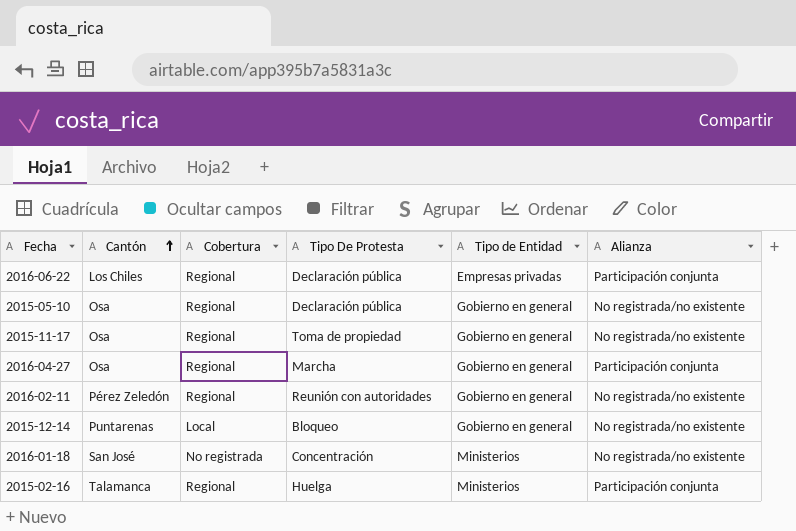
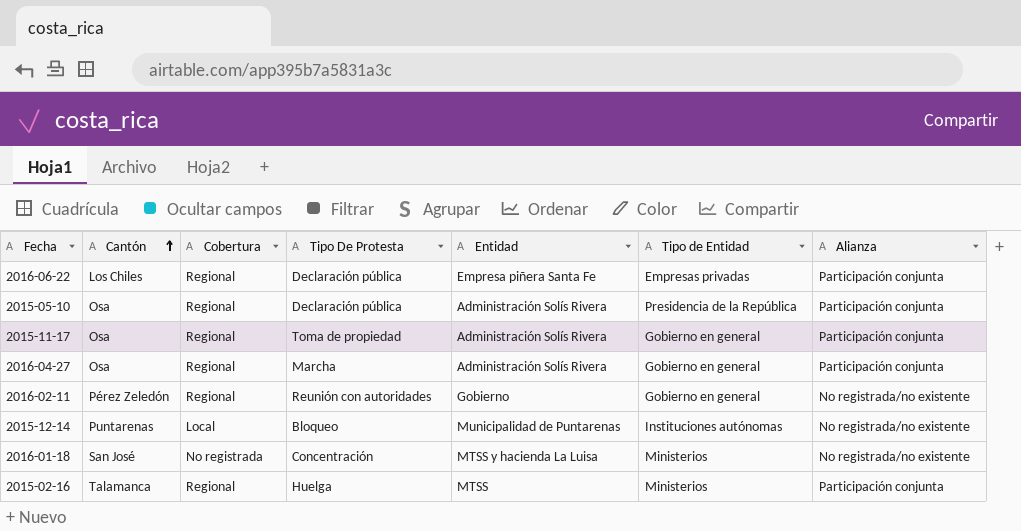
column Entidad | position: none -> 5
2015-05-10 | Tipo de Entidad: Gobierno en general -> Presidencia de la República
2015-05-10 | Alianza: No registrada/no existente -> Participación conjunta
2015-11-17 | Alianza: No registrada/no existente -> Participación conjunta
2015-12-14 | Tipo de Entidad: Gobierno en general -> Instituciones autónomas

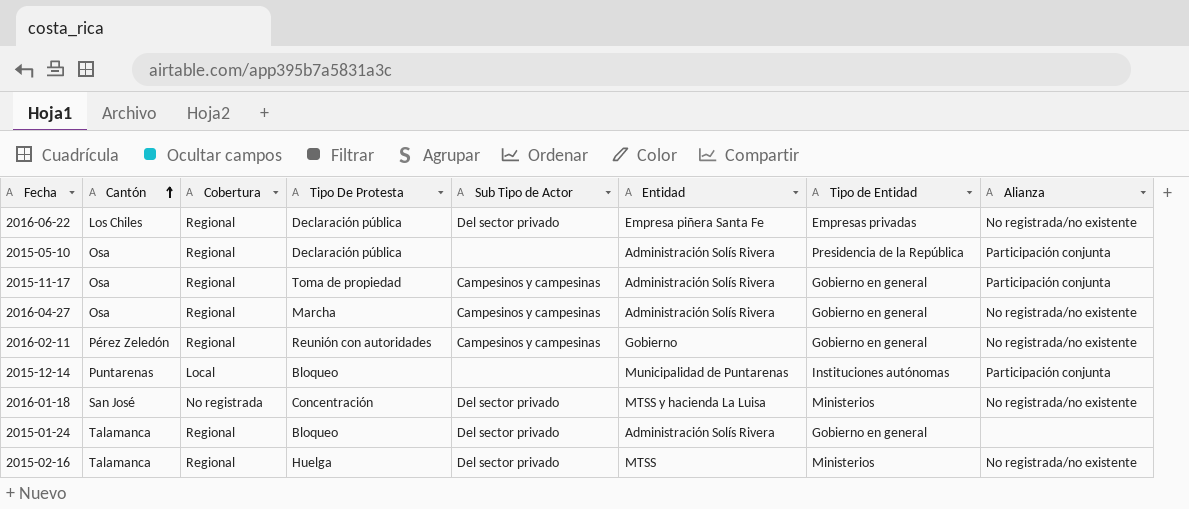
column Sub Tipo de Actor | position: none -> 5
2016-06-22 | Alianza: Participación conjunta -> No registrada/no existente
2016-04-27 | Alianza: Participación conjunta -> No registrada/no existente
2015-12-14 | Alianza: No registrada/no existente -> Participación conjunta
row 2015-01-24: none -> Talamanca | Regional | Bloqueo | Del sector privado | Administración Solís Rivera | Gobierno en general | none
2015-02-16 | Alianza: Participación conjunta -> No registrada/no existente

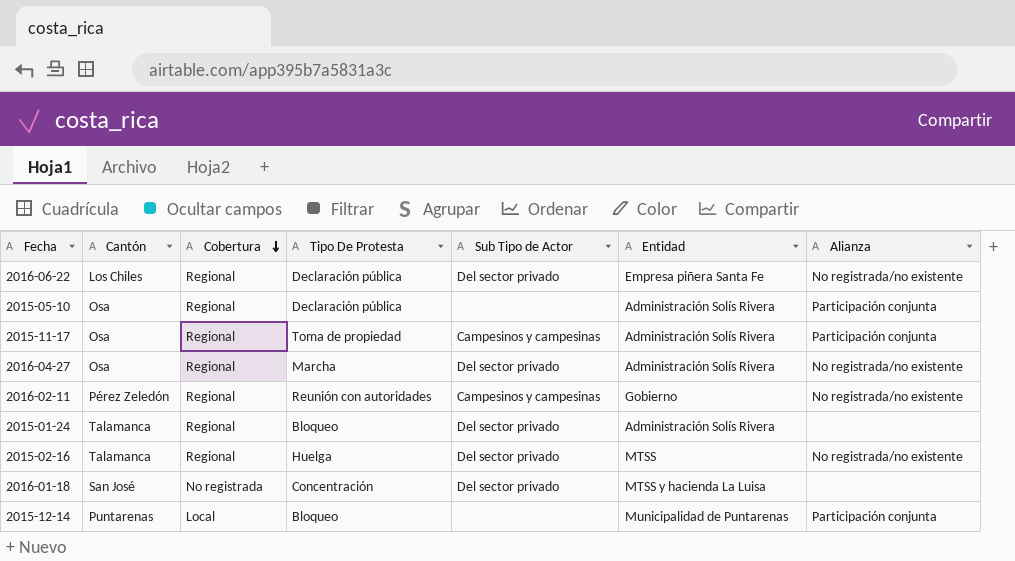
row order: Cantón ascending -> Cobertura descending
column Tipo de Entidad | position: 7 -> none
2016-04-27 | Sub Tipo de Actor: Campesinos y campesinas -> Del sector privado
2016-01-18 | Alianza: No registrada/no existente -> none

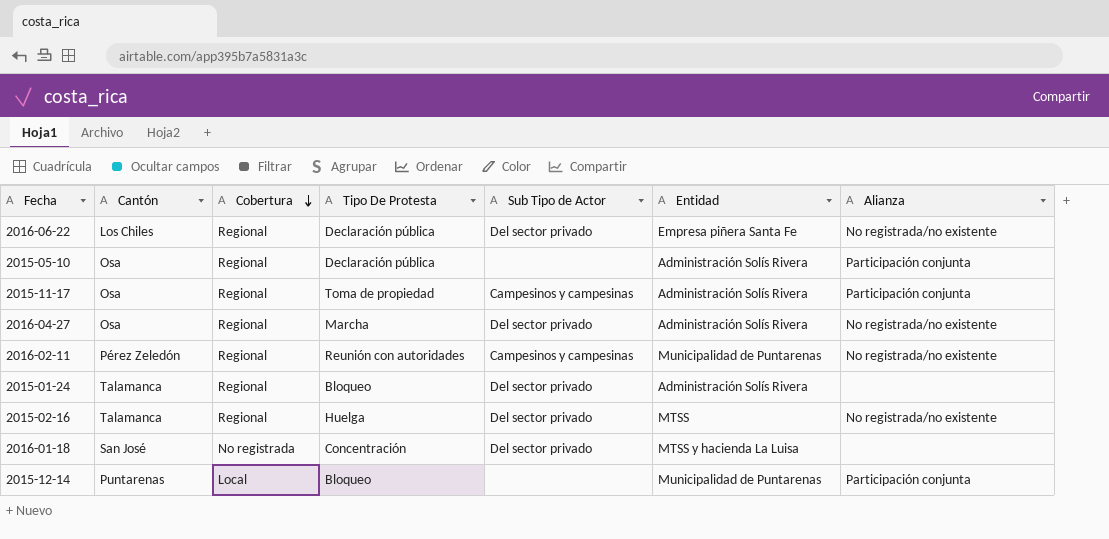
2016-02-11 | Entidad: Gobierno -> Municipalidad de Puntarenas

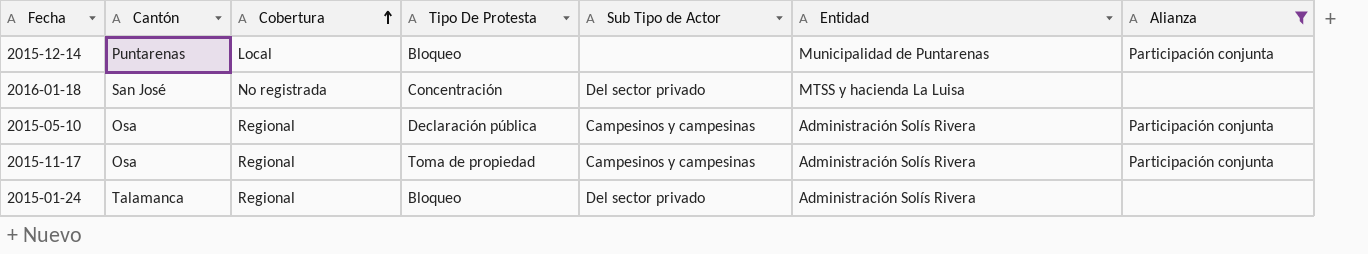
filter: none -> Alianza != No registrada/no existente
row order: Cobertura descending -> Cobertura ascending
2015-05-10 | Sub Tipo de Actor: none -> Campesinos y campesinas

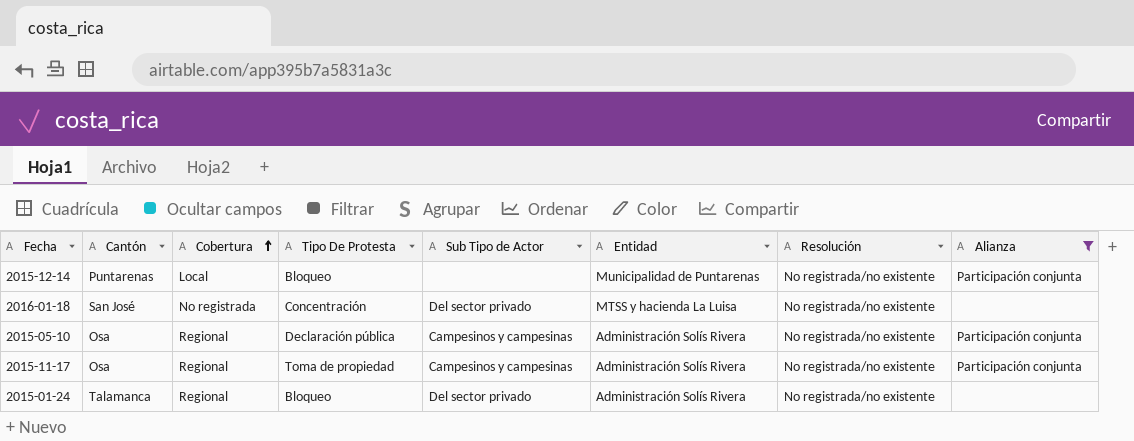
column Resolución | position: none -> 7

